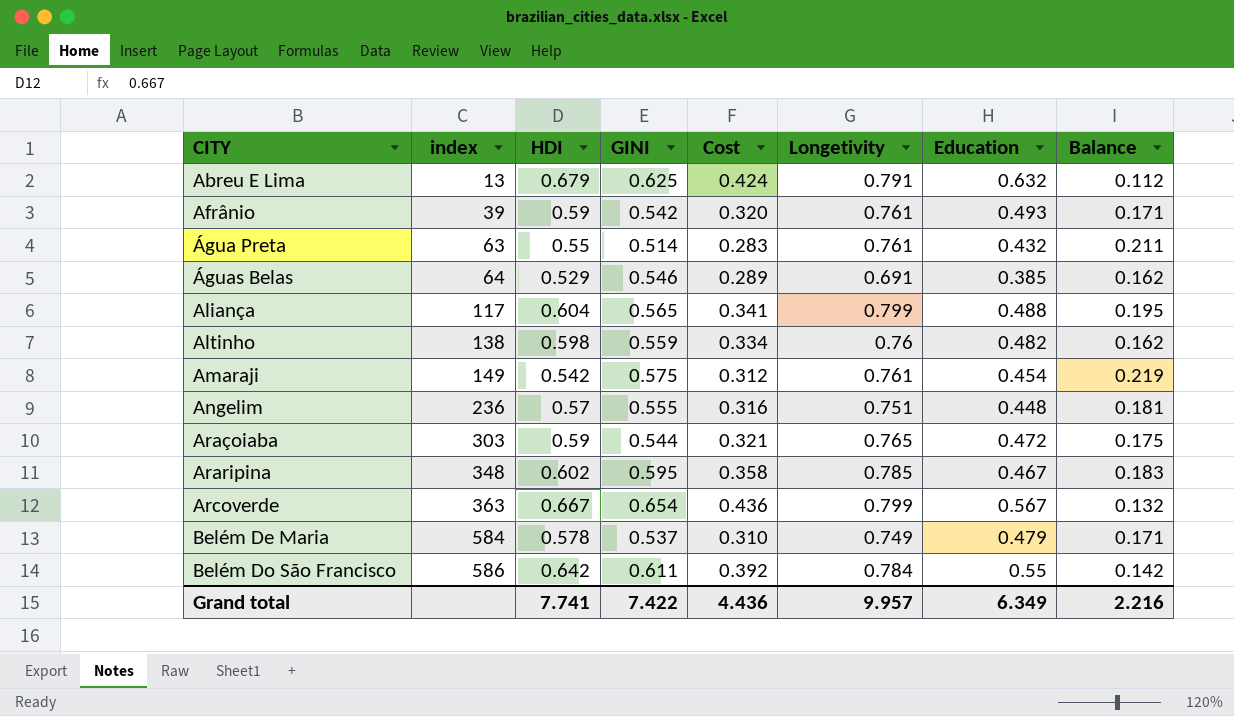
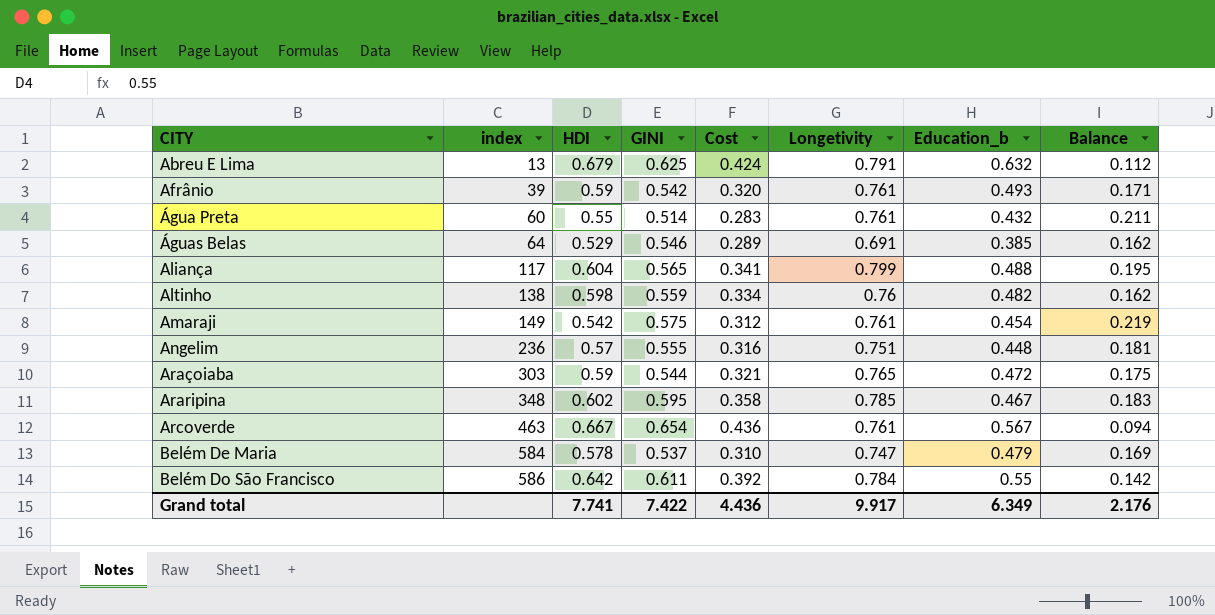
column name: Education -> Education_b
Água Preta | index: 63 -> 60
Arcoverde | index: 363 -> 463
Arcoverde | Longetivity: 0.799 -> 0.761
Arcoverde | Balance: 0.132 -> 0.094
Belém De Maria | Longetivity: 0.749 -> 0.747
Belém De Maria | Balance: 0.171 -> 0.169
Grand total | Longetivity: 9.957 -> 9.917
Grand total | Balance: 2.216 -> 2.176

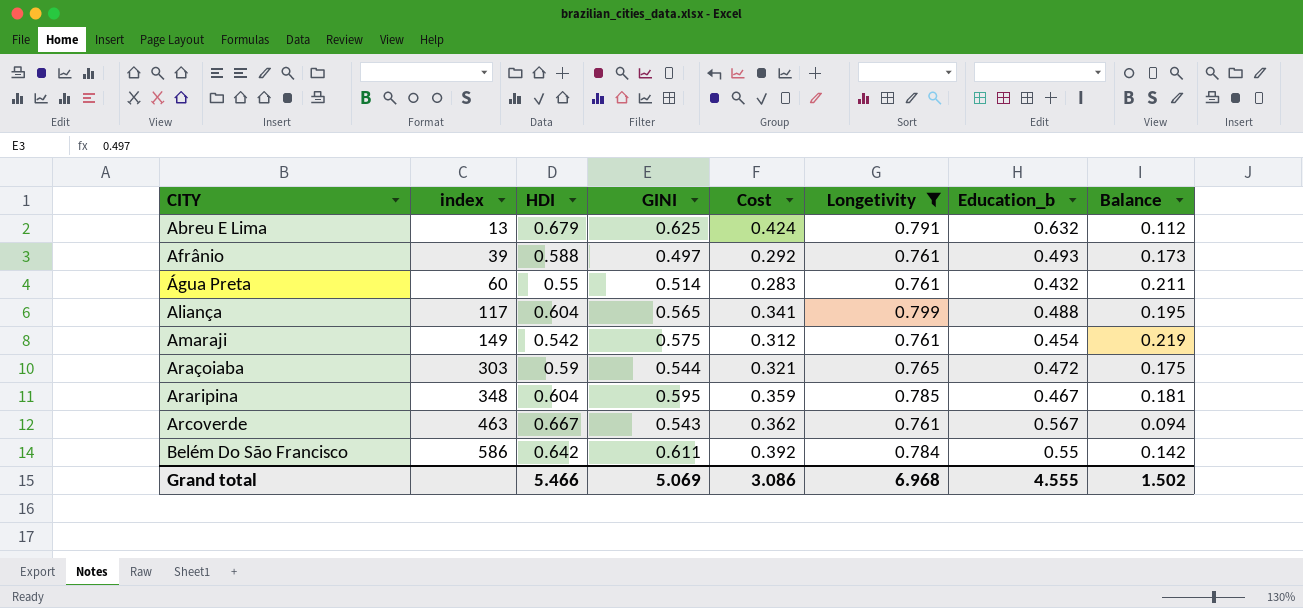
filter: none -> Longetivity >= 0.761
Afrânio | HDI: 0.59 -> 0.588
Afrânio | GINI: 0.542 -> 0.497
Afrânio | Cost: 0.320 -> 0.292
Afrânio | Balance: 0.171 -> 0.173
Araripina | HDI: 0.602 -> 0.604
Araripina | Cost: 0.358 -> 0.359
Araripina | Balance: 0.183 -> 0.181
Arcoverde | GINI: 0.654 -> 0.543
Arcoverde | Cost: 0.436 -> 0.362
Grand total | HDI: 7.741 -> 5.466
Grand total | GINI: 7.422 -> 5.069
Grand total | Cost: 4.436 -> 3.086
Grand total | Longetivity: 9.917 -> 6.968
Grand total | Education_b: 6.349 -> 4.555
Grand total | Balance: 2.176 -> 1.502

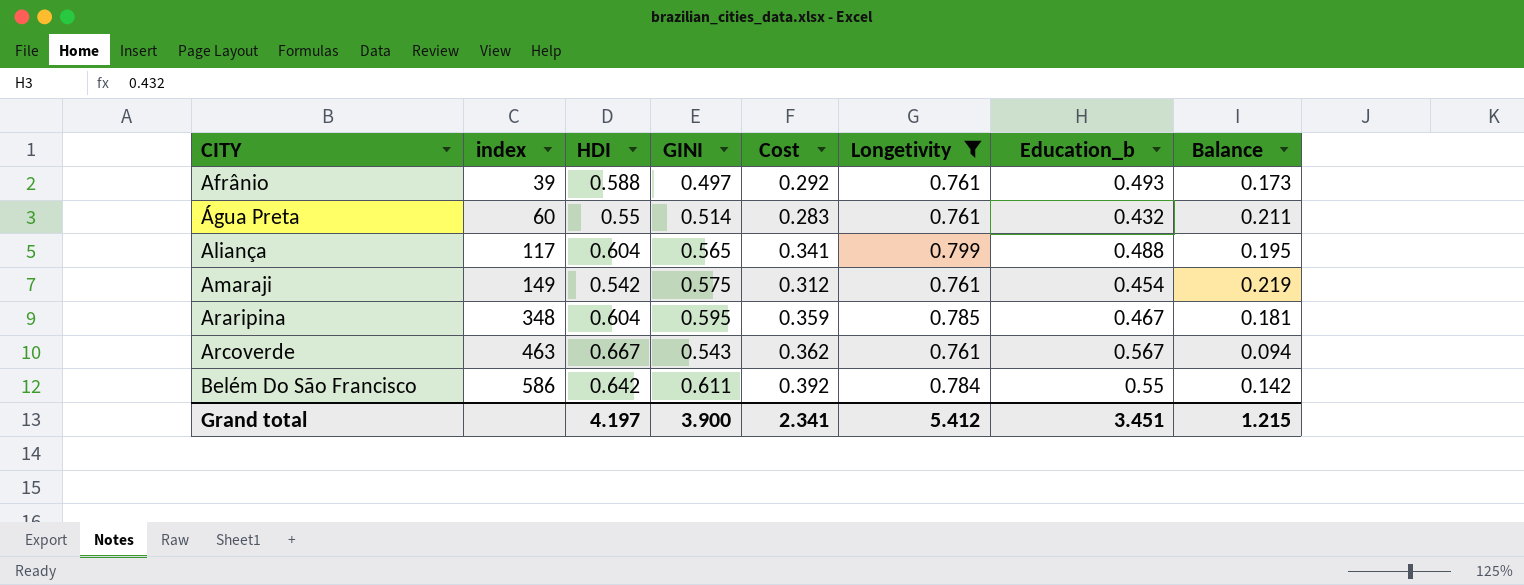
row Abreu E Lima: 13 | 0.679 | 0.625 | 0.424 | 0.791 | 0.632 | 0.112 -> none
row Araçoiaba: 303 | 0.59 | 0.544 | 0.321 | 0.765 | 0.472 | 0.175 -> none
Grand total | HDI: 5.466 -> 4.197
Grand total | GINI: 5.069 -> 3.900
Grand total | Cost: 3.086 -> 2.341
Grand total | Longetivity: 6.968 -> 5.412
Grand total | Education_b: 4.555 -> 3.451
Grand total | Balance: 1.502 -> 1.215

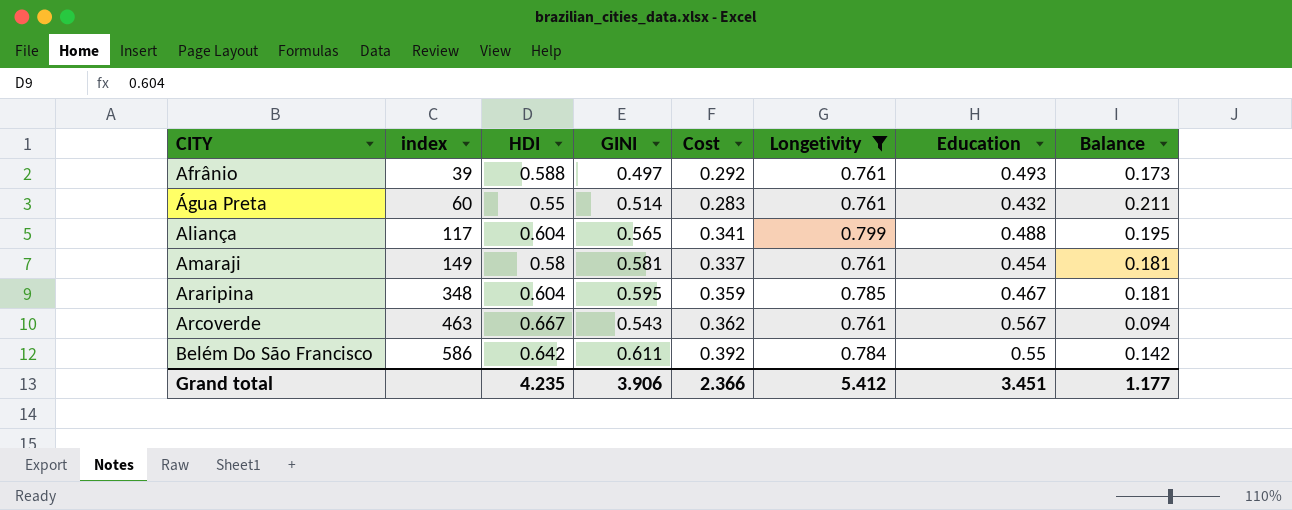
column name: Education_b -> Education
Amaraji | HDI: 0.542 -> 0.58
Amaraji | GINI: 0.575 -> 0.581
Amaraji | Cost: 0.312 -> 0.337
Amaraji | Balance: 0.219 -> 0.181
Grand total | HDI: 4.197 -> 4.235
Grand total | GINI: 3.900 -> 3.906
Grand total | Cost: 2.341 -> 2.366
Grand total | Balance: 1.215 -> 1.177

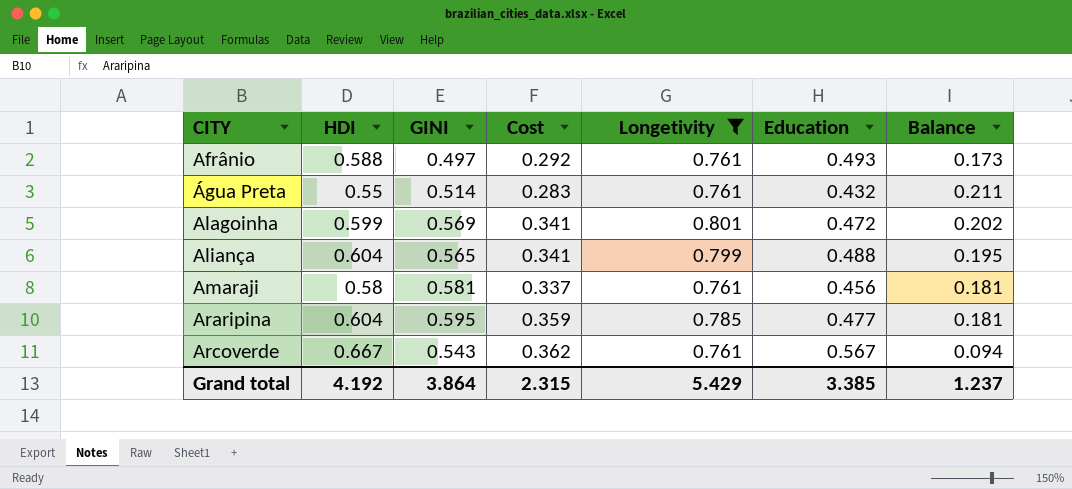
column index | position: 2 -> none
row Belém Do São Francisco: 586 | 0.642 | 0.611 | 0.392 | 0.784 | 0.55 | 0.142 -> none
row Alagoinha: none -> 0.599 | 0.569 | 0.341 | 0.801 | 0.472 | 0.202
Amaraji | Education: 0.454 -> 0.456
Araripina | Education: 0.467 -> 0.477
Grand total | HDI: 4.235 -> 4.192
Grand total | GINI: 3.906 -> 3.864
Grand total | Cost: 2.366 -> 2.315
Grand total | Longetivity: 5.412 -> 5.429
Grand total | Education: 3.451 -> 3.385
Grand total | Balance: 1.177 -> 1.237

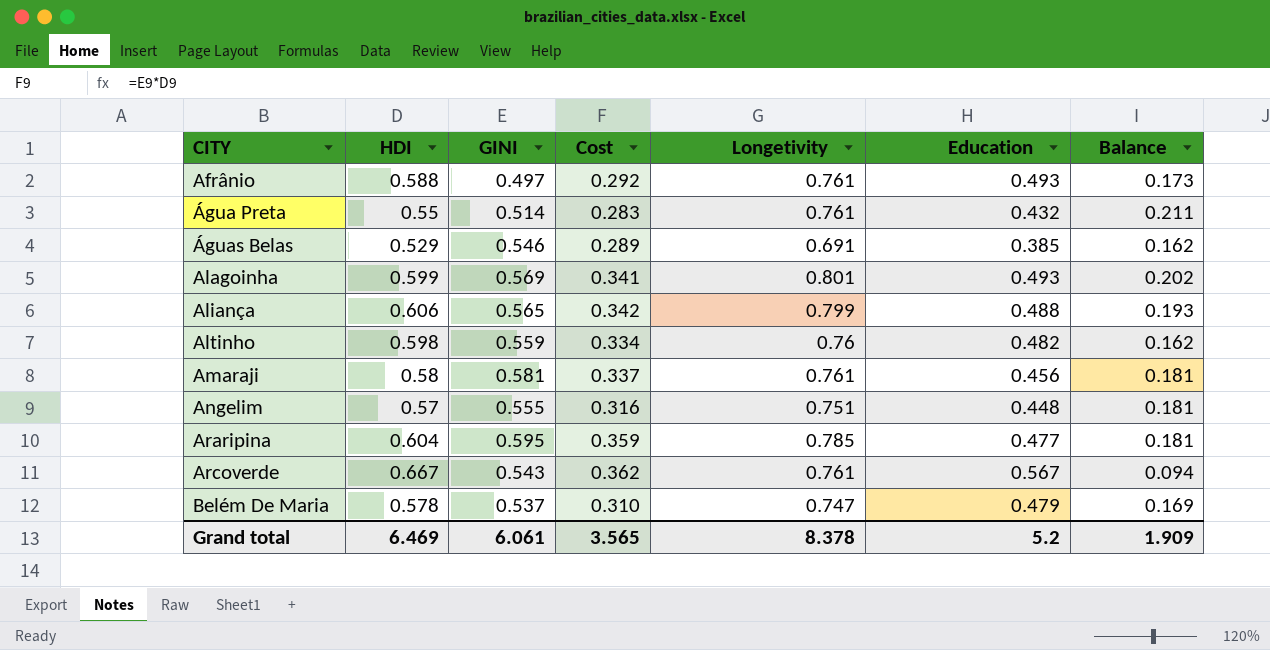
filter: Longetivity >= 0.761 -> none
Alagoinha | Education: 0.472 -> 0.493
Aliança | HDI: 0.604 -> 0.606
Aliança | Cost: 0.341 -> 0.342
Aliança | Balance: 0.195 -> 0.193
Grand total | HDI: 4.192 -> 6.469
Grand total | GINI: 3.864 -> 6.061
Grand total | Cost: 2.315 -> 3.565
Grand total | Longetivity: 5.429 -> 8.378
Grand total | Education: 3.385 -> 5.2
Grand total | Balance: 1.237 -> 1.909

